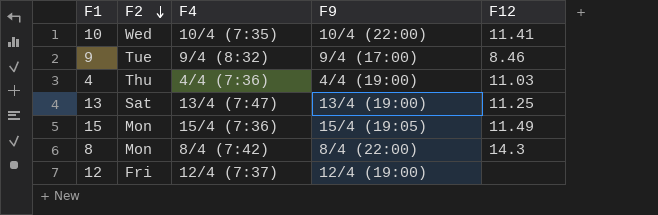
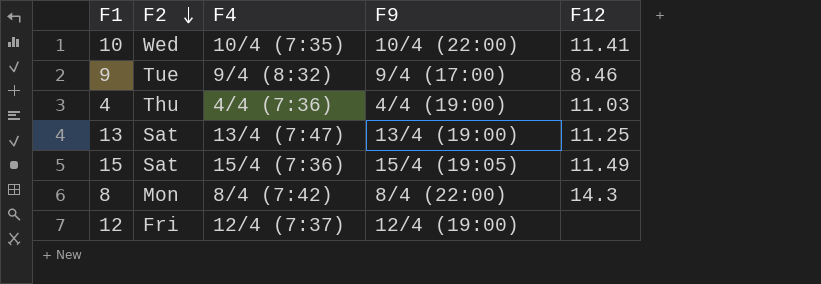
15 | F2: Mon -> Sat

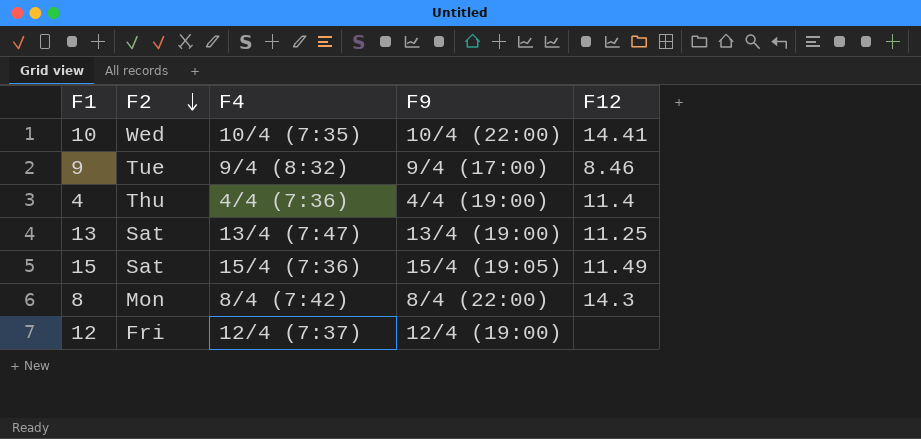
10 | F12: 11.41 -> 14.41
4 | F12: 11.03 -> 11.4

